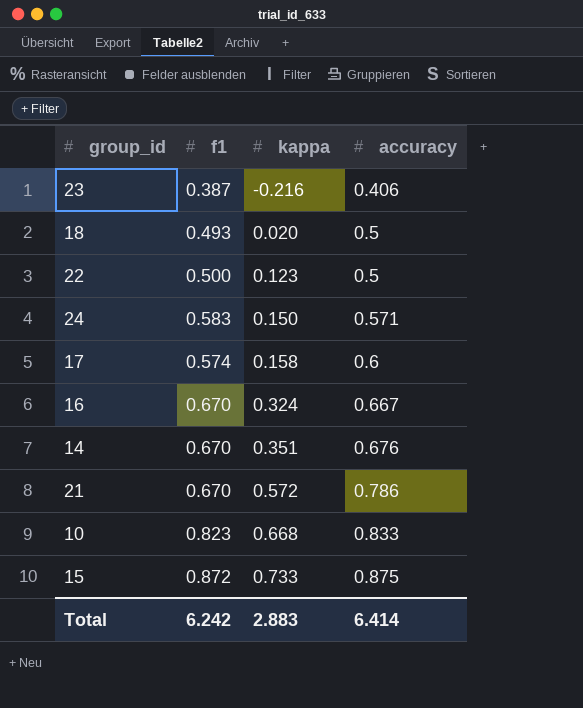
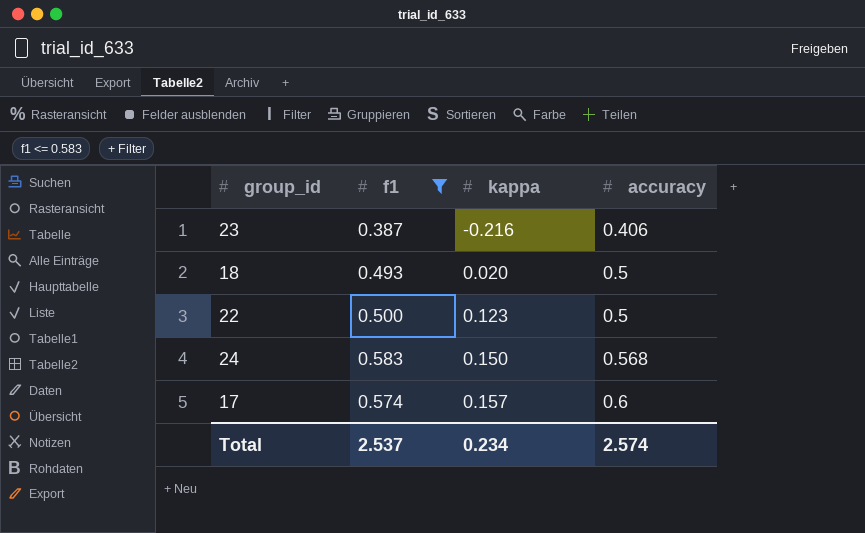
filter: none -> f1 <= 0.583
24 | accuracy: 0.571 -> 0.568
17 | kappa: 0.158 -> 0.157
Total | f1: 6.242 -> 2.537
Total | kappa: 2.883 -> 0.234
Total | accuracy: 6.414 -> 2.574

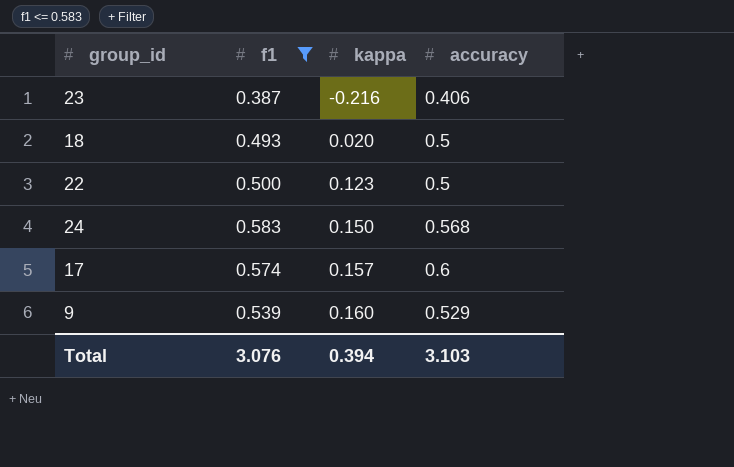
row 9: none -> 0.539 | 0.160 | 0.529
Total | f1: 2.537 -> 3.076
Total | kappa: 0.234 -> 0.394
Total | accuracy: 2.574 -> 3.103

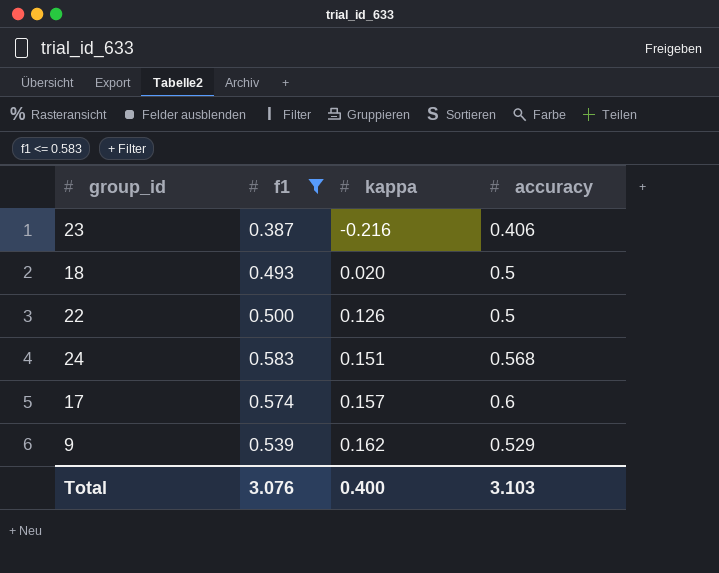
22 | kappa: 0.123 -> 0.126
24 | kappa: 0.150 -> 0.151
9 | kappa: 0.160 -> 0.162
Total | kappa: 0.394 -> 0.400

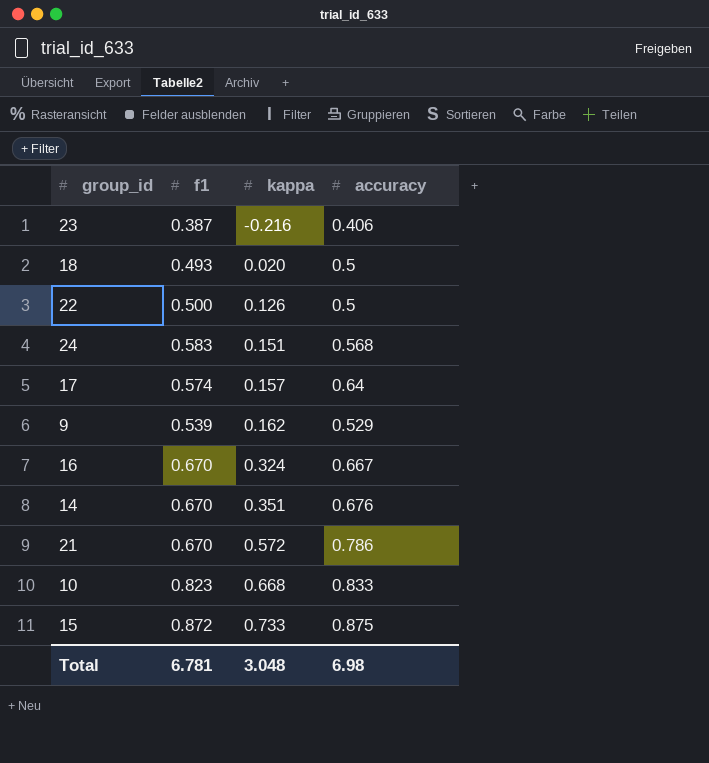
filter: f1 <= 0.583 -> none
17 | accuracy: 0.6 -> 0.64
Total | f1: 3.076 -> 6.781
Total | kappa: 0.400 -> 3.048
Total | accuracy: 3.103 -> 6.98

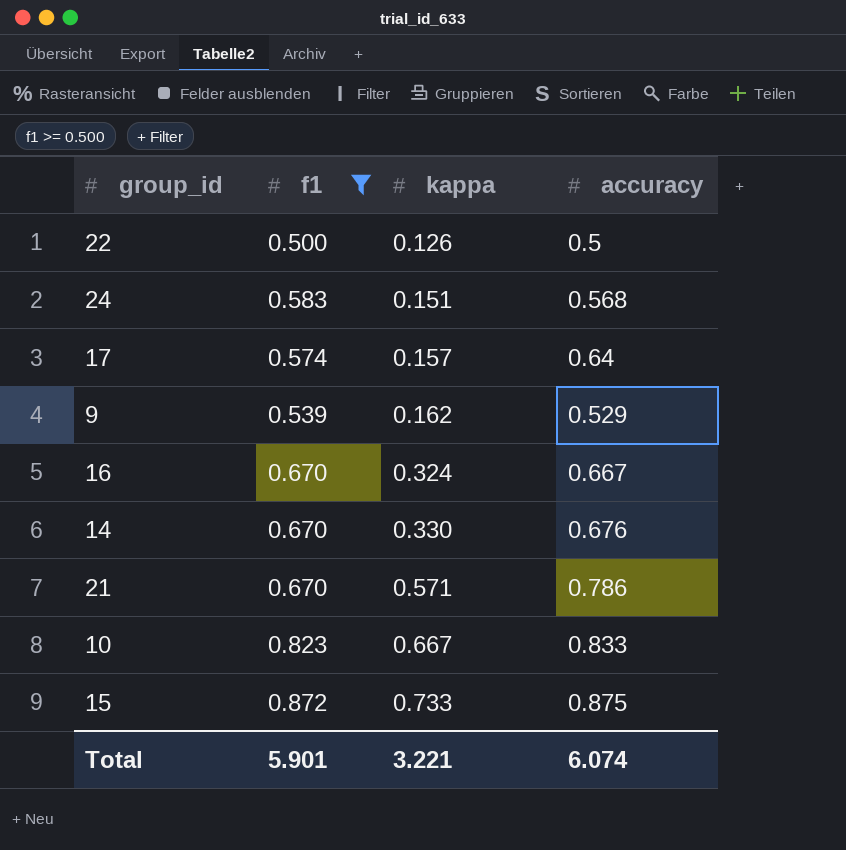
filter: none -> f1 >= 0.500
14 | kappa: 0.351 -> 0.330
21 | kappa: 0.572 -> 0.571
10 | kappa: 0.668 -> 0.667
Total | f1: 6.781 -> 5.901
Total | kappa: 3.048 -> 3.221
Total | accuracy: 6.98 -> 6.074

